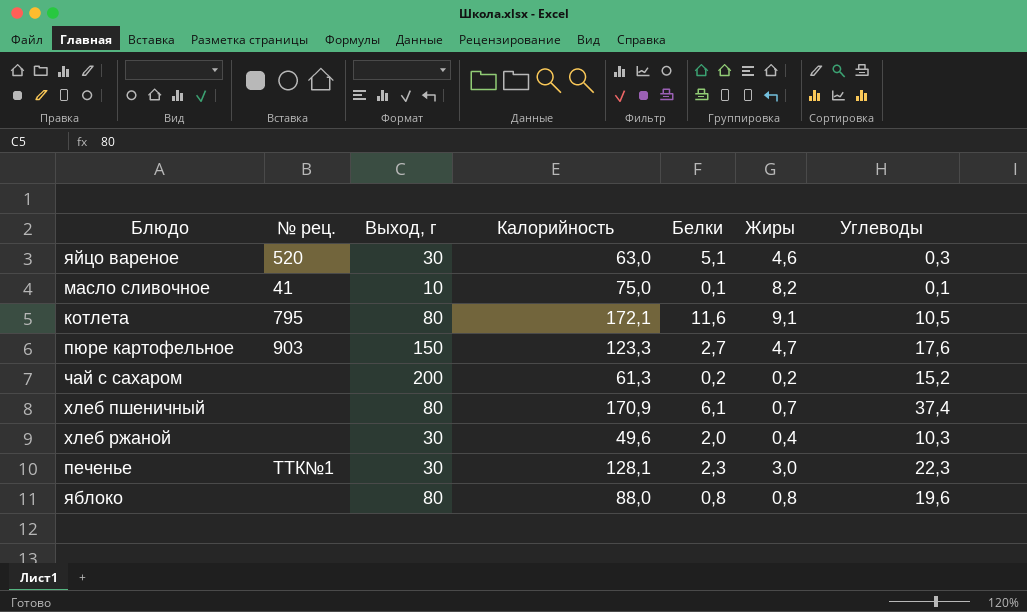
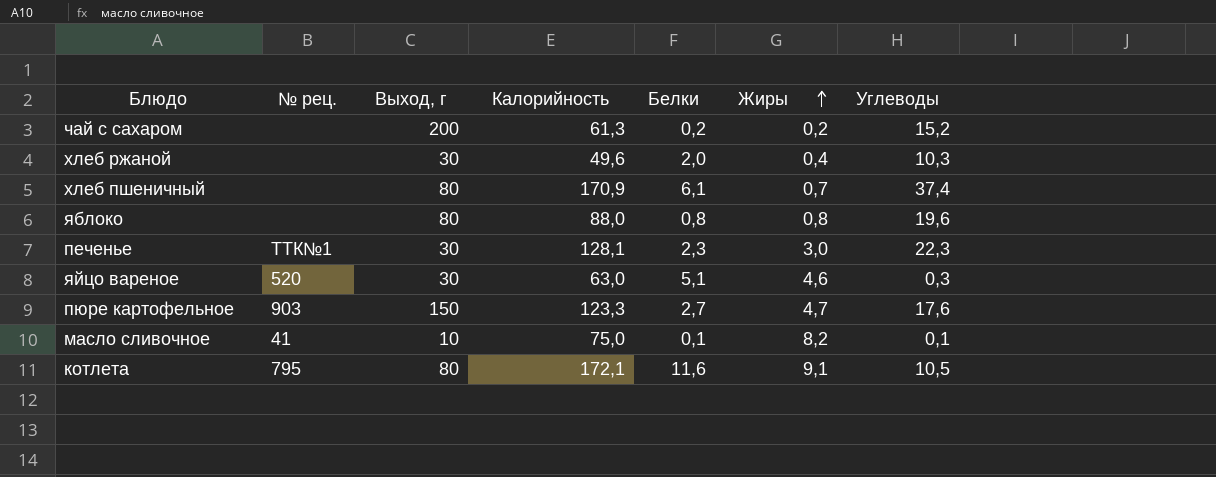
row order: none -> Жиры ascending

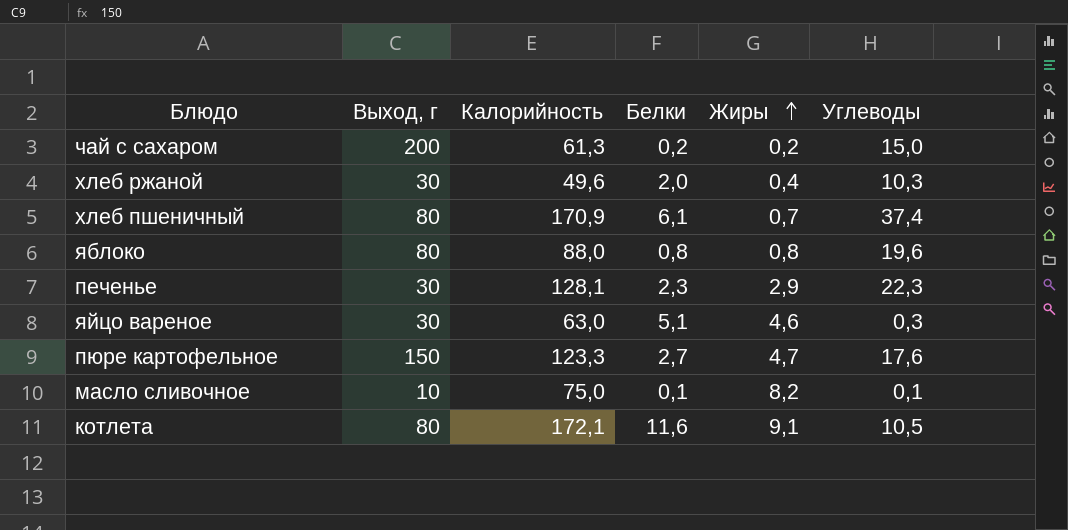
column № рец. | position: 2 -> none
чай с сахаром | Углеводы: 15,2 -> 15,0
печенье | Жиры: 3,0 -> 2,9

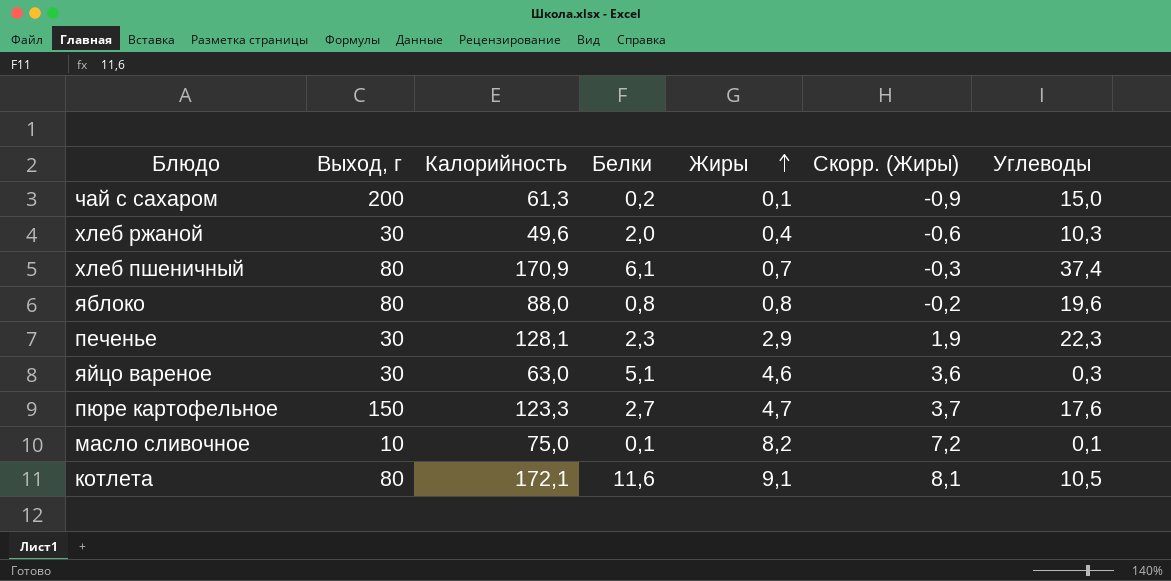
column Скорр. (Жиры) | formula: none -> [Жиры] - 1
чай с сахаром | Жиры: 0,2 -> 0,1

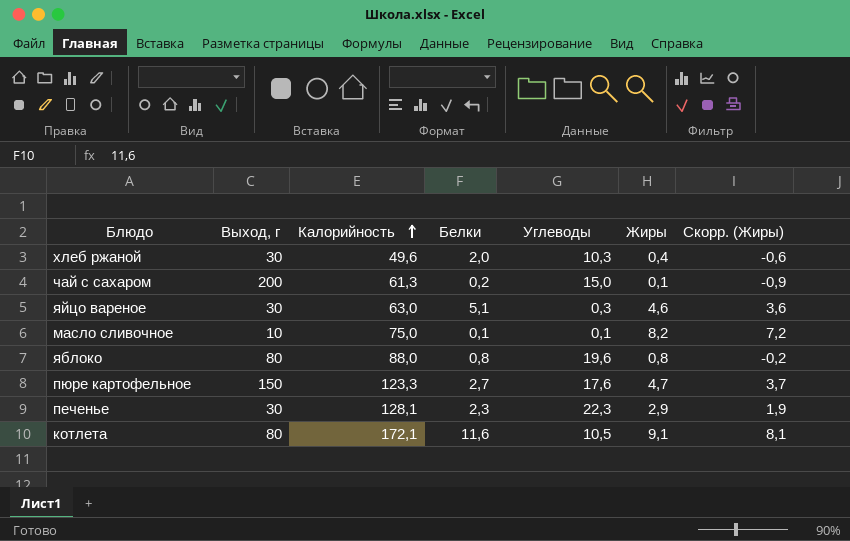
row order: Жиры ascending -> Калорийность ascending
column Углеводы | position: 7 -> 5
row хлеб пшеничный: 80 | 170,9 | 6,1 | 0,7 | -0,3 | 37,4 -> none

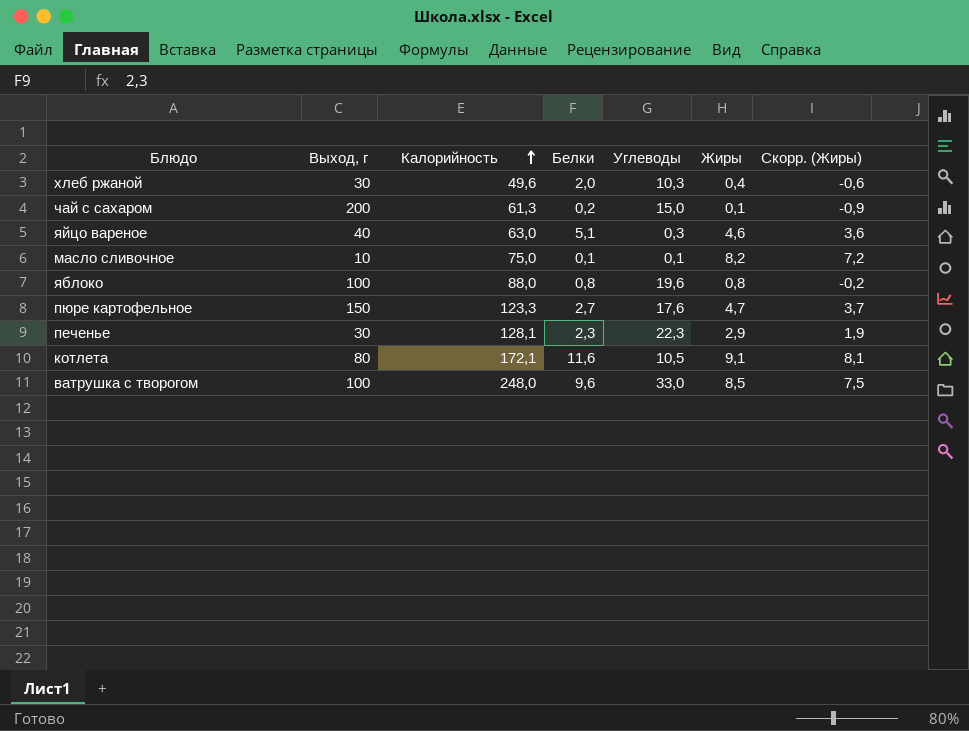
яйцо вареное | Выход, г: 30 -> 40
яблоко | Выход, г: 80 -> 100
row ватрушка с творогом: none -> 100 | 248,0 | 9,6 | 33,0 | 8,5 | 7,5

